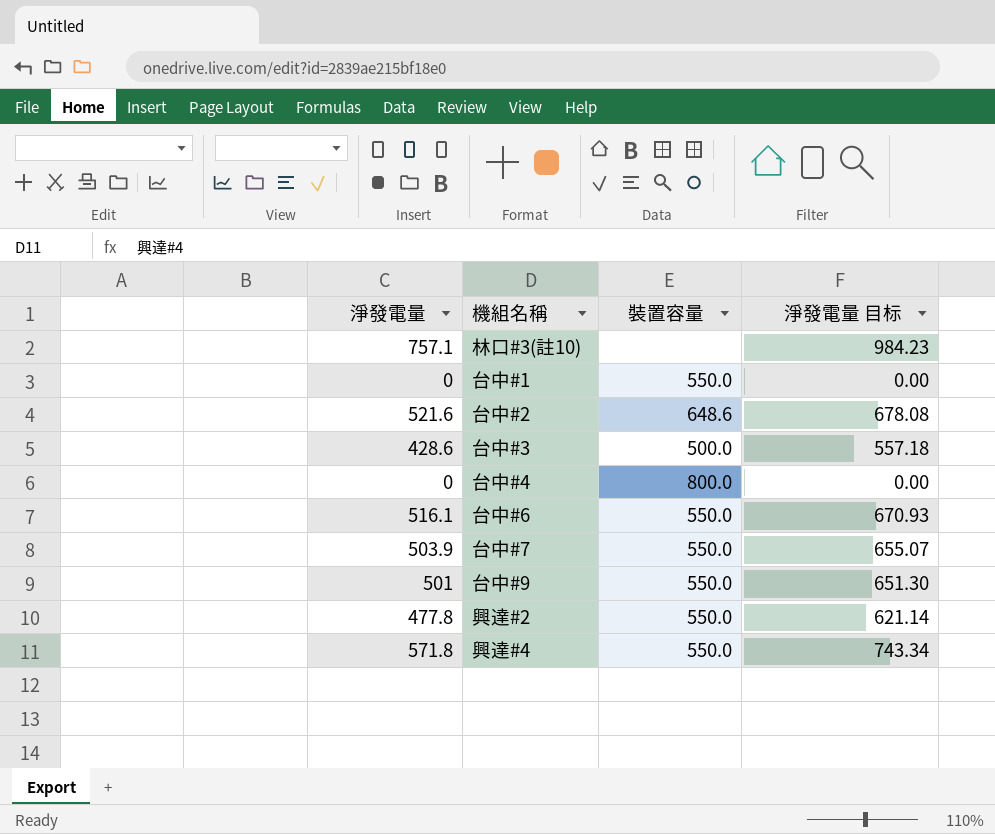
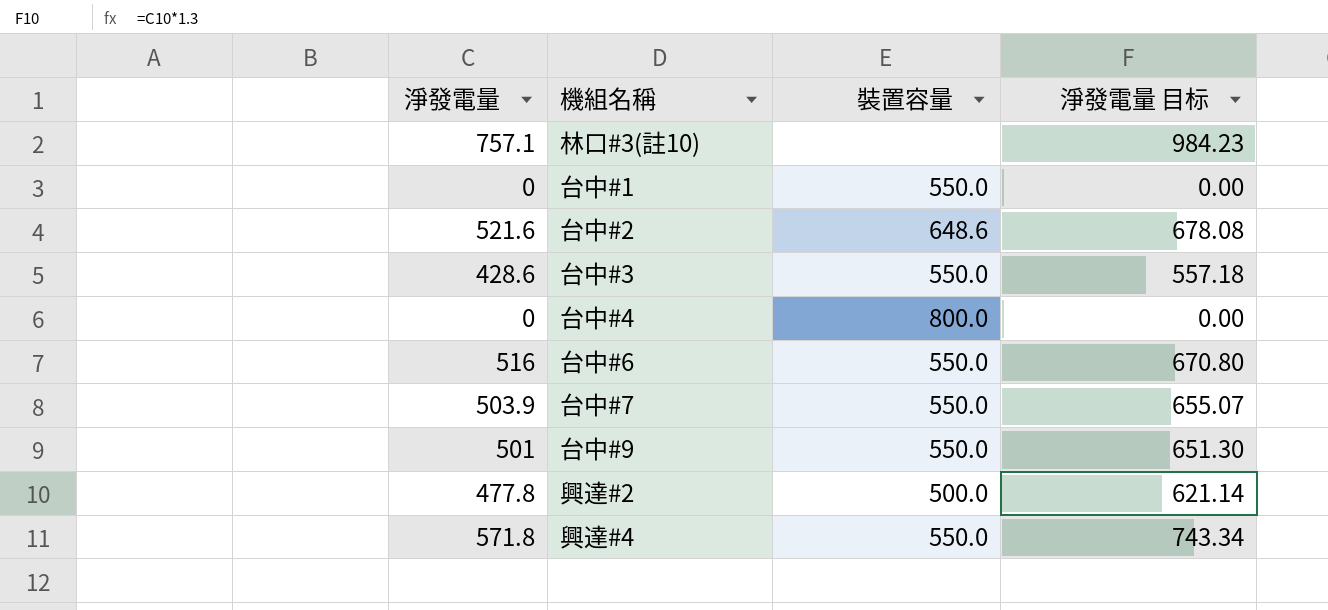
台中#3 | 裝置容量: 500.0 -> 550.0
台中#6 | 淨發電量: 516.1 -> 516
台中#6 | 淨發電量 目标: 670.93 -> 670.80
興達#2 | 裝置容量: 550.0 -> 500.0

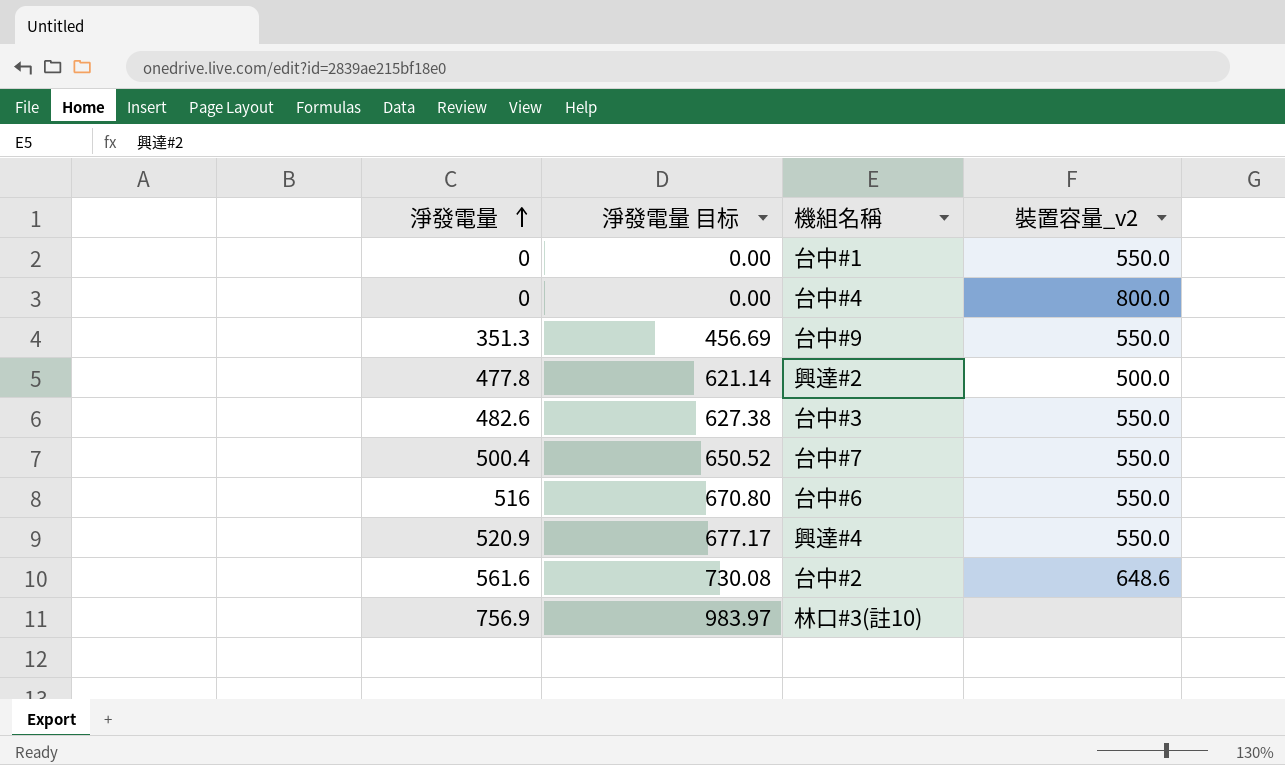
row order: none -> 淨發電量 ascending
column 淨發電量 目标 | position: 4 -> 2
column name: 裝置容量 -> 裝置容量_v2
台中#9 | 淨發電量: 501 -> 351.3
台中#9 | 淨發電量 目标: 651.30 -> 456.69
台中#3 | 淨發電量: 428.6 -> 482.6
台中#3 | 淨發電量 目标: 557.18 -> 627.38
台中#7 | 淨發電量: 503.9 -> 500.4
台中#7 | 淨發電量 目标: 655.07 -> 650.52
興達#4 | 淨發電量: 571.8 -> 520.9
興達#4 | 淨發電量 目标: 743.34 -> 677.17
台中#2 | 淨發電量: 521.6 -> 561.6
台中#2 | 淨發電量 目标: 678.08 -> 730.08
林口#3(註10) | 淨發電量: 757.1 -> 756.9
林口#3(註10) | 淨發電量 目标: 984.23 -> 983.97

